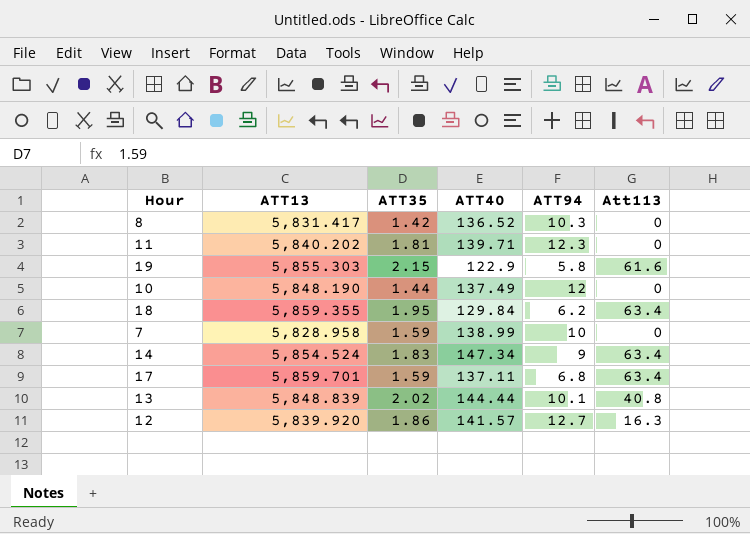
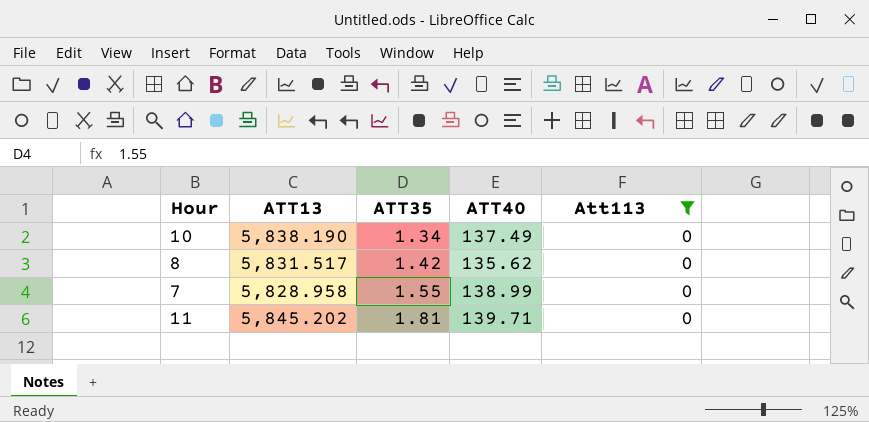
filter: none -> Att113 = 0
row order: none -> ATT35 ascending
column ATT94 | position: 5 -> none
10 | ATT13: 5,848.190 -> 5,838.190
10 | ATT35: 1.44 -> 1.34
8 | ATT13: 5,831.417 -> 5,831.517
8 | ATT40: 136.52 -> 135.62
7 | ATT35: 1.59 -> 1.55
11 | ATT13: 5,840.202 -> 5,845.202

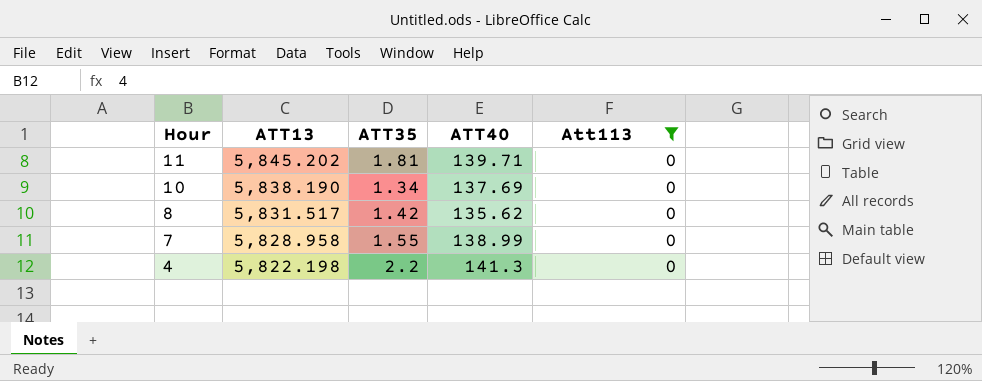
row order: ATT35 ascending -> Hour descending
10 | ATT40: 137.49 -> 137.69
row 4: none -> 5,822.198 | 2.2 | 141.3 | 0

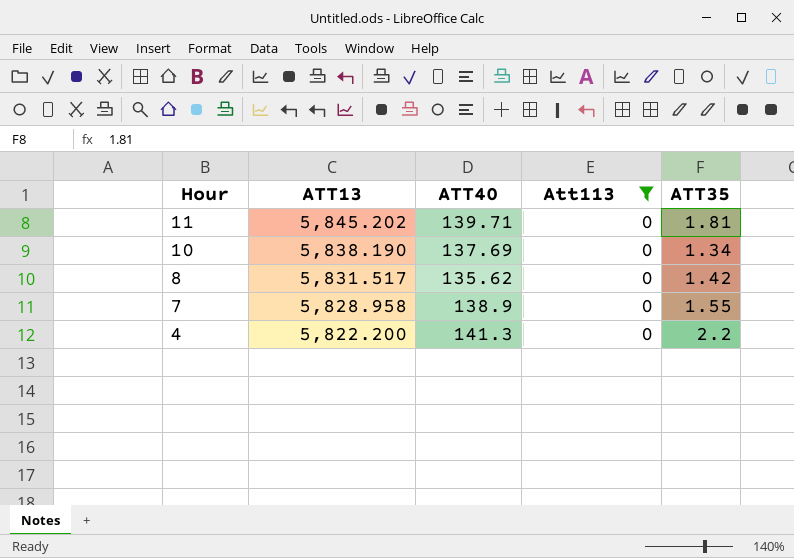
column ATT35 | position: 3 -> 5
7 | ATT40: 138.99 -> 138.9
4 | ATT13: 5,822.198 -> 5,822.200

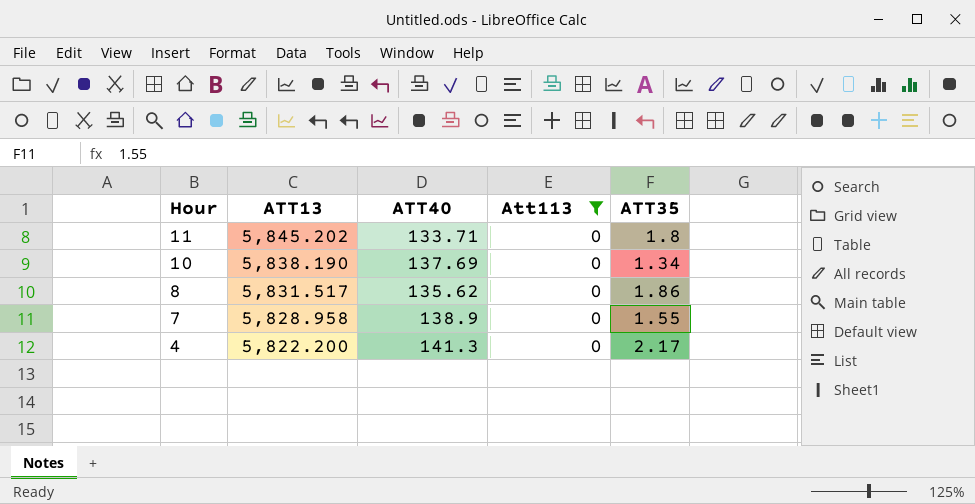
11 | ATT40: 139.71 -> 133.71
11 | ATT35: 1.81 -> 1.8
8 | ATT35: 1.42 -> 1.86
4 | ATT35: 2.2 -> 2.17

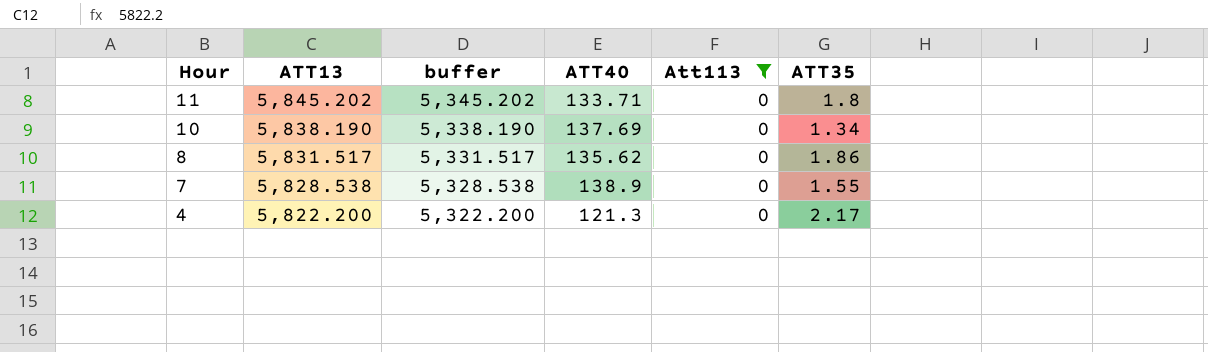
column buffer | formula: none -> [ATT13] - 500
7 | ATT13: 5,828.958 -> 5,828.538
4 | ATT40: 141.3 -> 121.3

